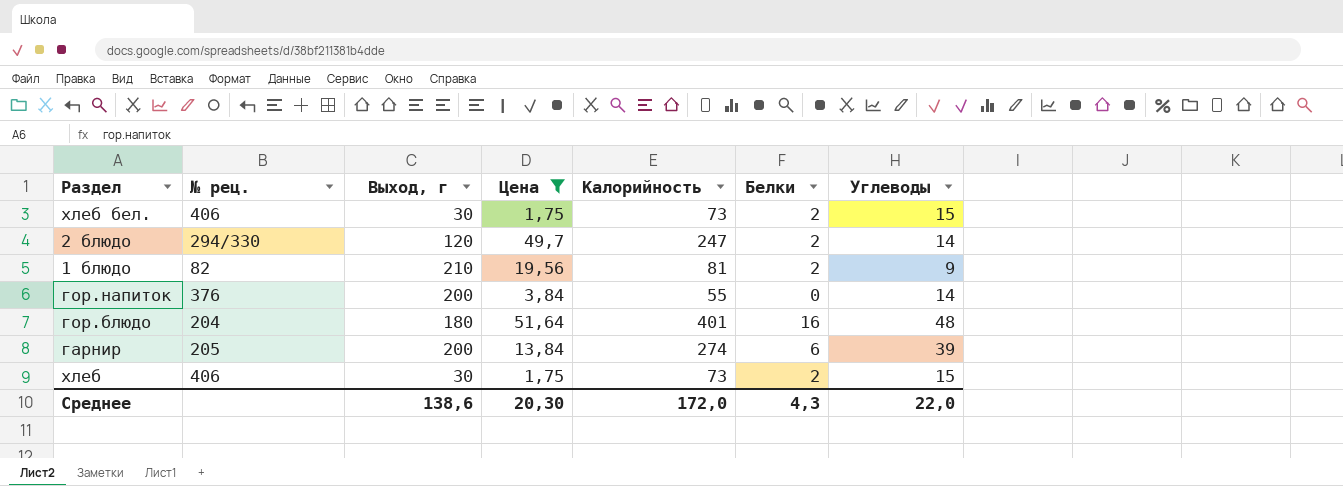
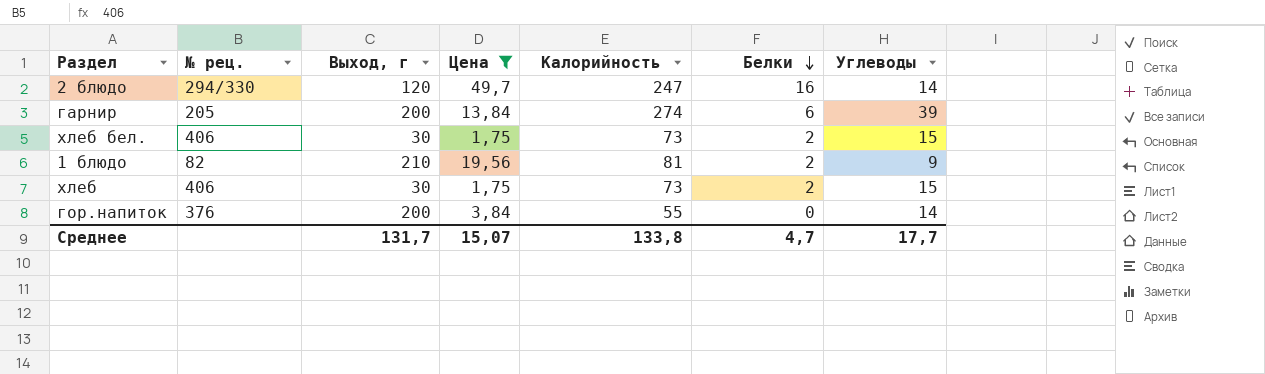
row order: none -> Белки descending
row гор.блюдо: 204 | 180 | 51,64 | 401 | 16 | 48 -> none
2 блюдо | Белки: 2 -> 16
Среднее | Выход, г: 138,6 -> 131,7
Среднее | Цена: 20,30 -> 15,07
Среднее | Калорийность: 172,0 -> 133,8
Среднее | Белки: 4,3 -> 4,7
Среднее | Углеводы: 22,0 -> 17,7

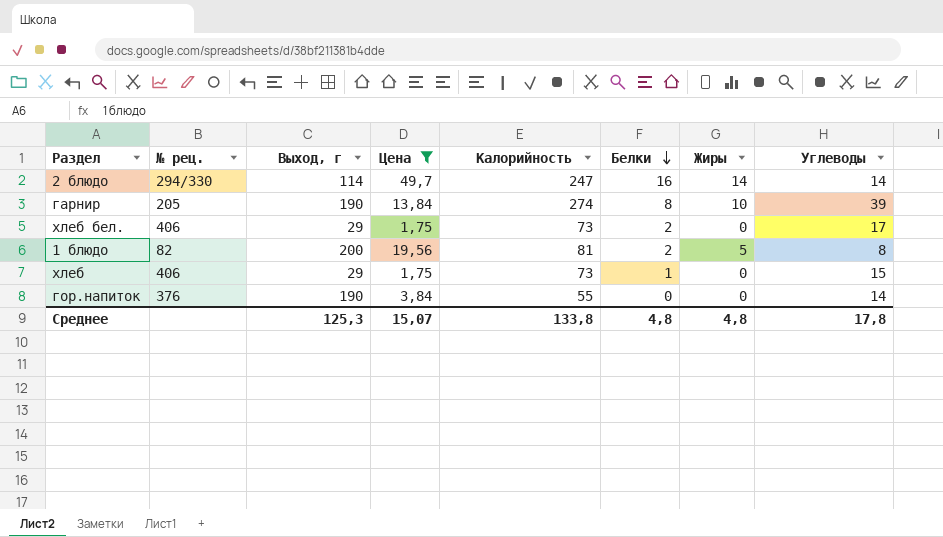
column Жиры | position: none -> 7
2 блюдо | Выход, г: 120 -> 114
гарнир | Выход, г: 200 -> 190
гарнир | Белки: 6 -> 8
хлеб бел. | Выход, г: 30 -> 29
хлеб бел. | Углеводы: 15 -> 17
1 блюдо | Выход, г: 210 -> 200
1 блюдо | Углеводы: 9 -> 8
хлеб | Выход, г: 30 -> 29
хлеб | Белки: 2 -> 1
гор.напиток | Выход, г: 200 -> 190
Среднее | Выход, г: 131,7 -> 125,3
Среднее | Белки: 4,7 -> 4,8
Среднее | Углеводы: 17,7 -> 17,8

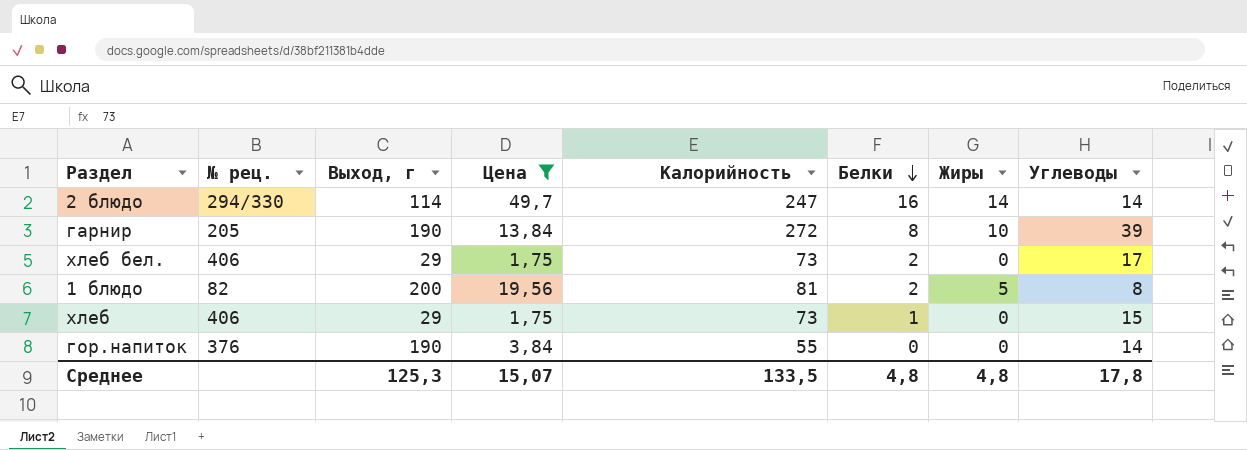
гарнир | Калорийность: 274 -> 272
Среднее | Калорийность: 133,8 -> 133,5

